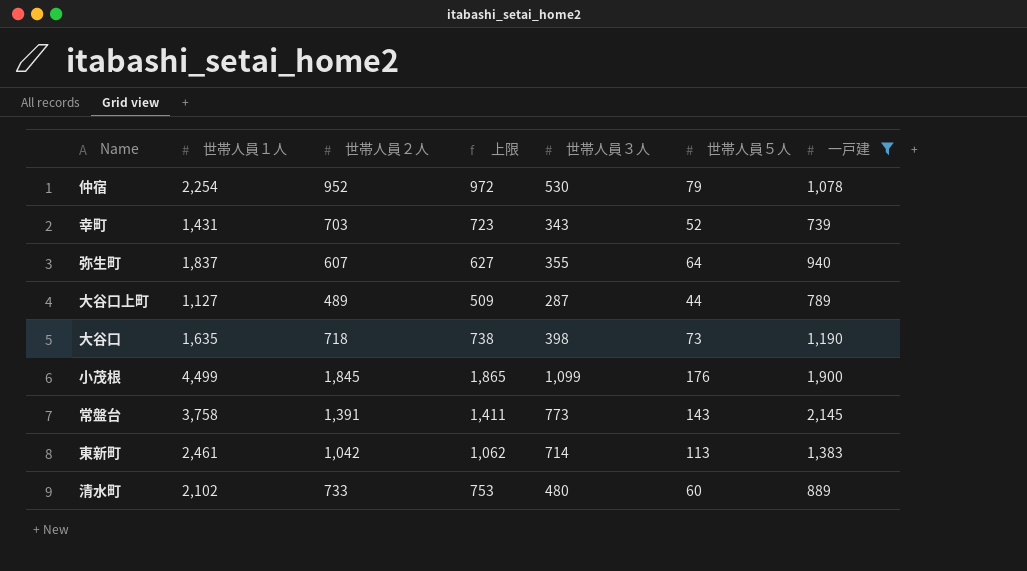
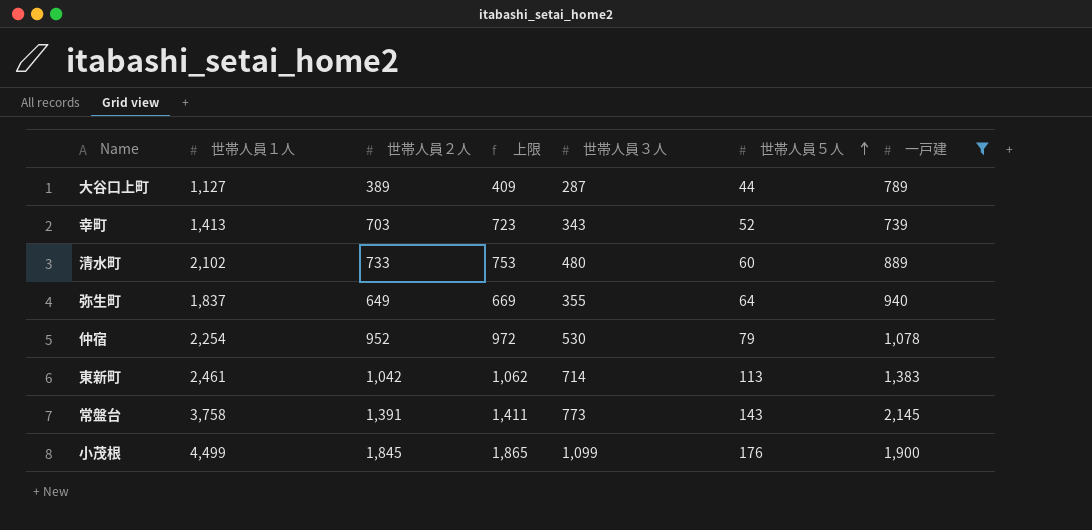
row order: none -> 世帯人員５人 ascending
row 大谷口: 1,635 | 718 | 738 | 398 | 73 | 1,190 -> none
大谷口上町 | 世帯人員２人: 489 -> 389
大谷口上町 | 上限: 509 -> 409
幸町 | 世帯人員１人: 1,431 -> 1,413
弥生町 | 世帯人員２人: 607 -> 649
弥生町 | 上限: 627 -> 669

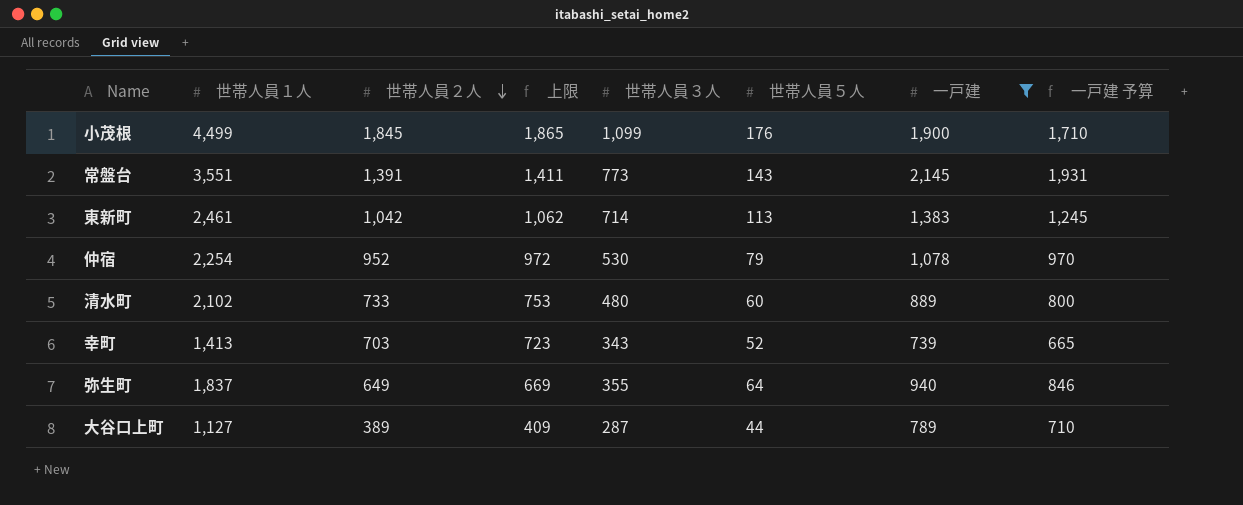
row order: 世帯人員５人 ascending -> 世帯人員２人 descending
column 一戸建 予算 | formula: none -> [一戸建] * 0.9
常盤台 | 世帯人員１人: 3,758 -> 3,551

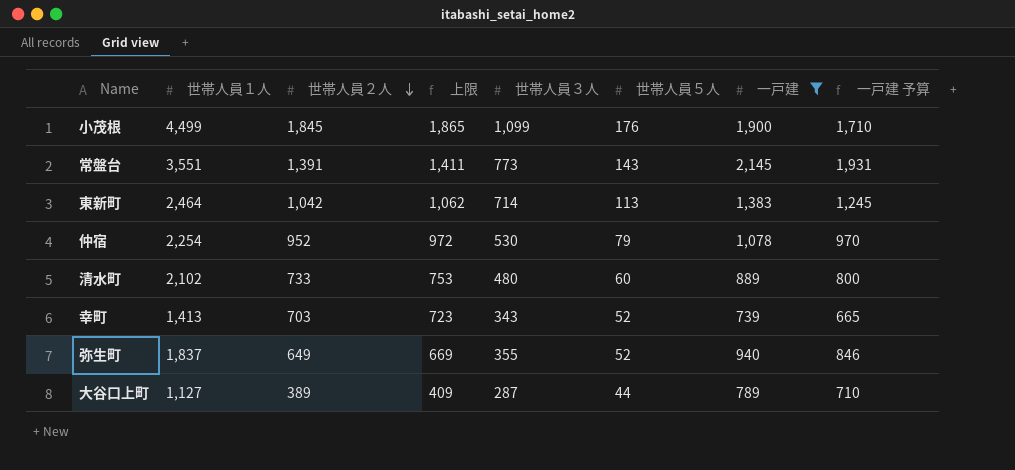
東新町 | 世帯人員１人: 2,461 -> 2,464
弥生町 | 世帯人員５人: 64 -> 52

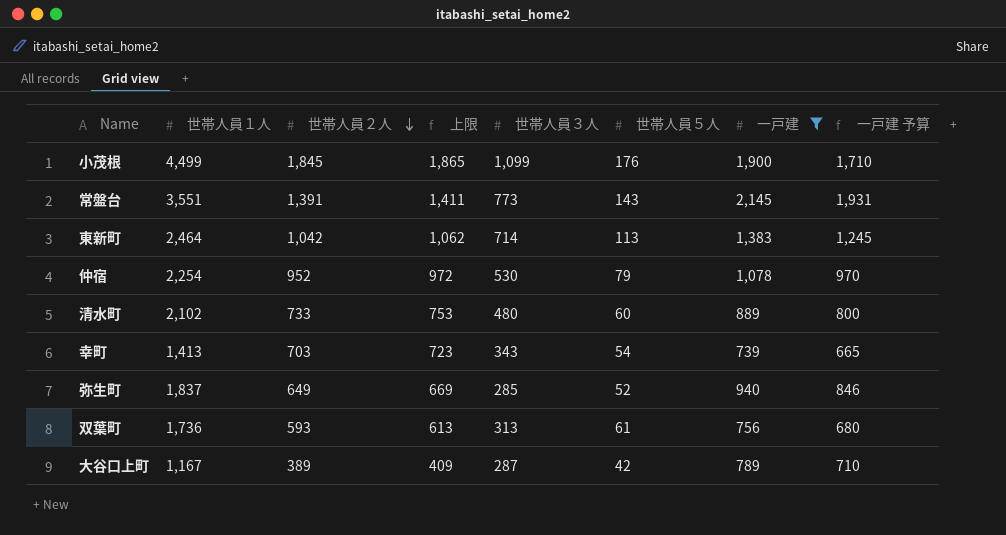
幸町 | 世帯人員５人: 52 -> 54
弥生町 | 世帯人員３人: 355 -> 285
row 双葉町: none -> 1,736 | 593 | 613 | 313 | 61 | 756 | 680
大谷口上町 | 世帯人員１人: 1,127 -> 1,167
大谷口上町 | 世帯人員５人: 44 -> 42

